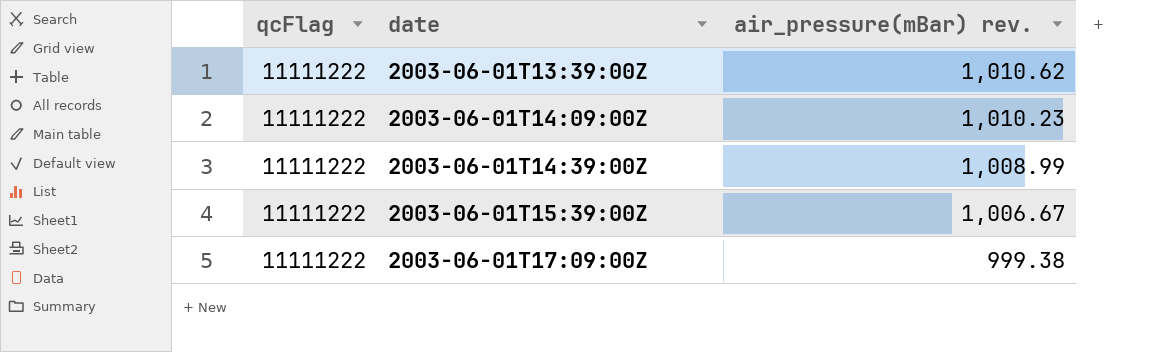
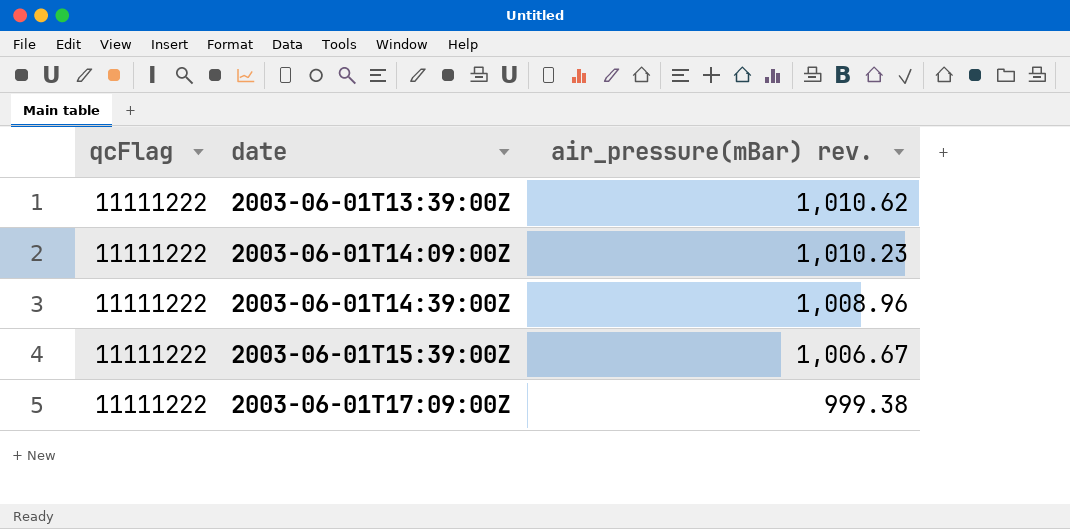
2003-06-01T14:39:00Z | air_pressure(mBar) rev.: 1,008.99 -> 1,008.96

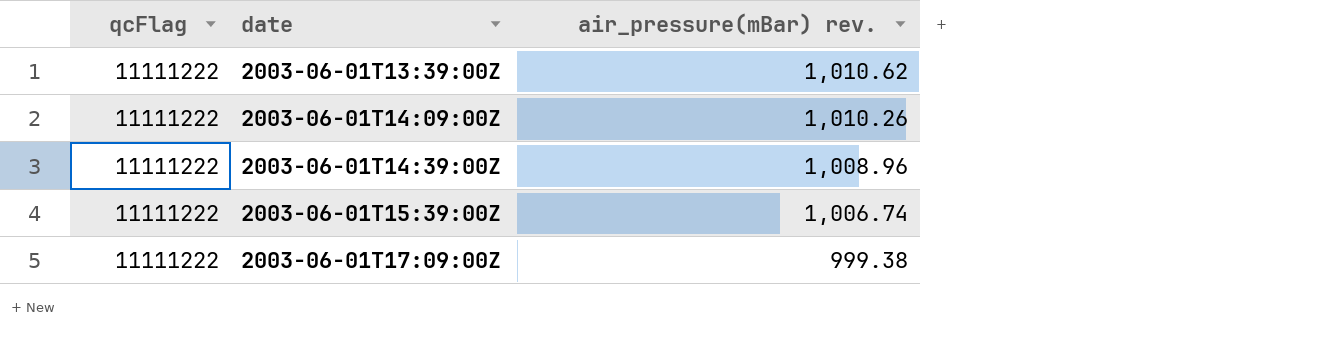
2003-06-01T14:09:00Z | air_pressure(mBar) rev.: 1,010.23 -> 1,010.26
2003-06-01T15:39:00Z | air_pressure(mBar) rev.: 1,006.67 -> 1,006.74

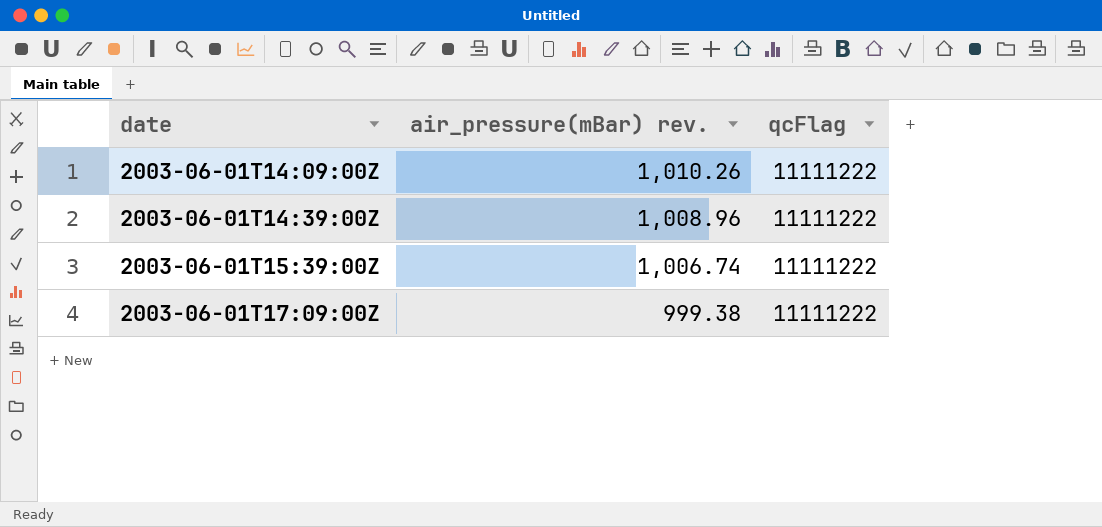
column qcFlag | position: 1 -> 3
row 2003-06-01T13:39:00Z: 11111222 | 1,010.62 -> none

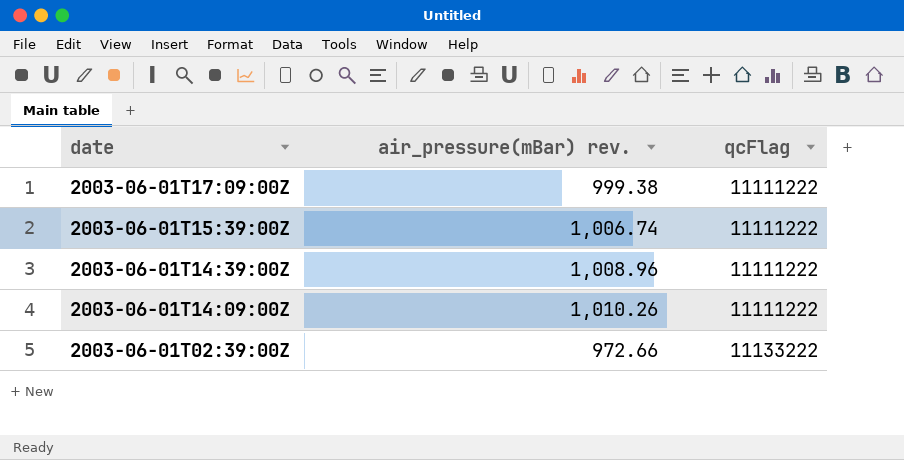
row order: date ascending -> date descending
row 2003-06-01T02:39:00Z: none -> 972.66 | 11133222

